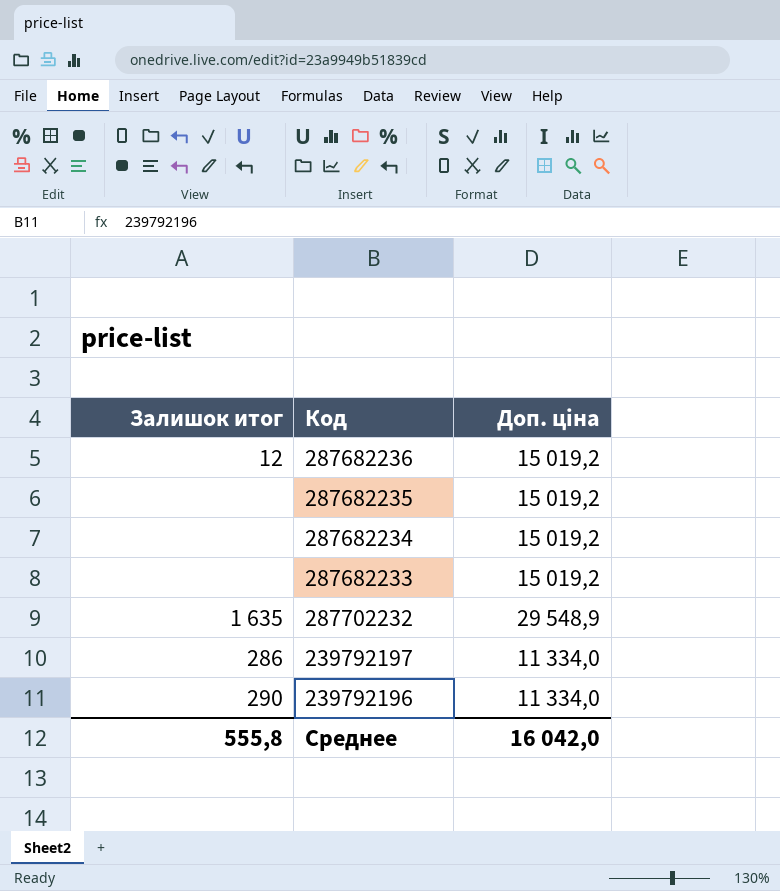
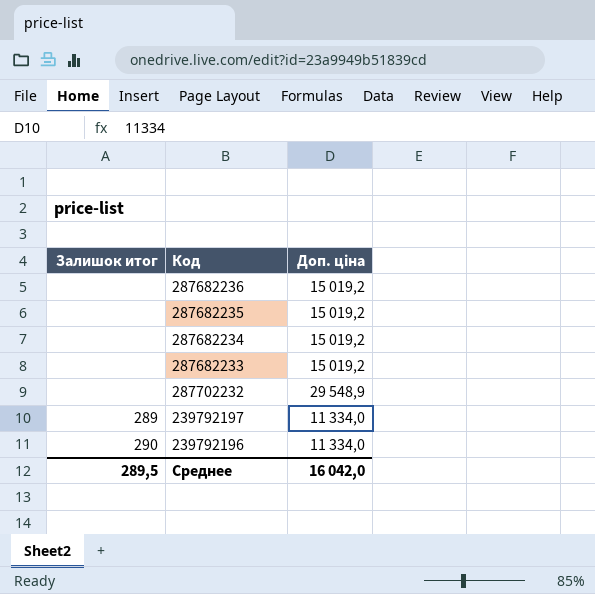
287682236 | Залишок итог: 12 -> none
287702232 | Залишок итог: 1 635 -> none
239792197 | Залишок итог: 286 -> 289
Среднее | Залишок итог: 555,8 -> 289,5

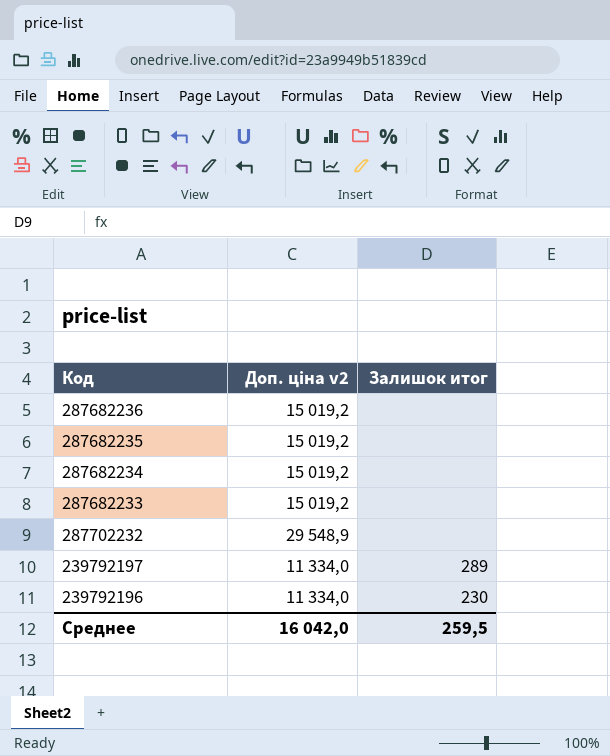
column name: Доп. ціна -> Доп. ціна v2
column Залишок итог | position: 1 -> 3
239792196 | Залишок итог: 290 -> 230
Среднее | Залишок итог: 289,5 -> 259,5

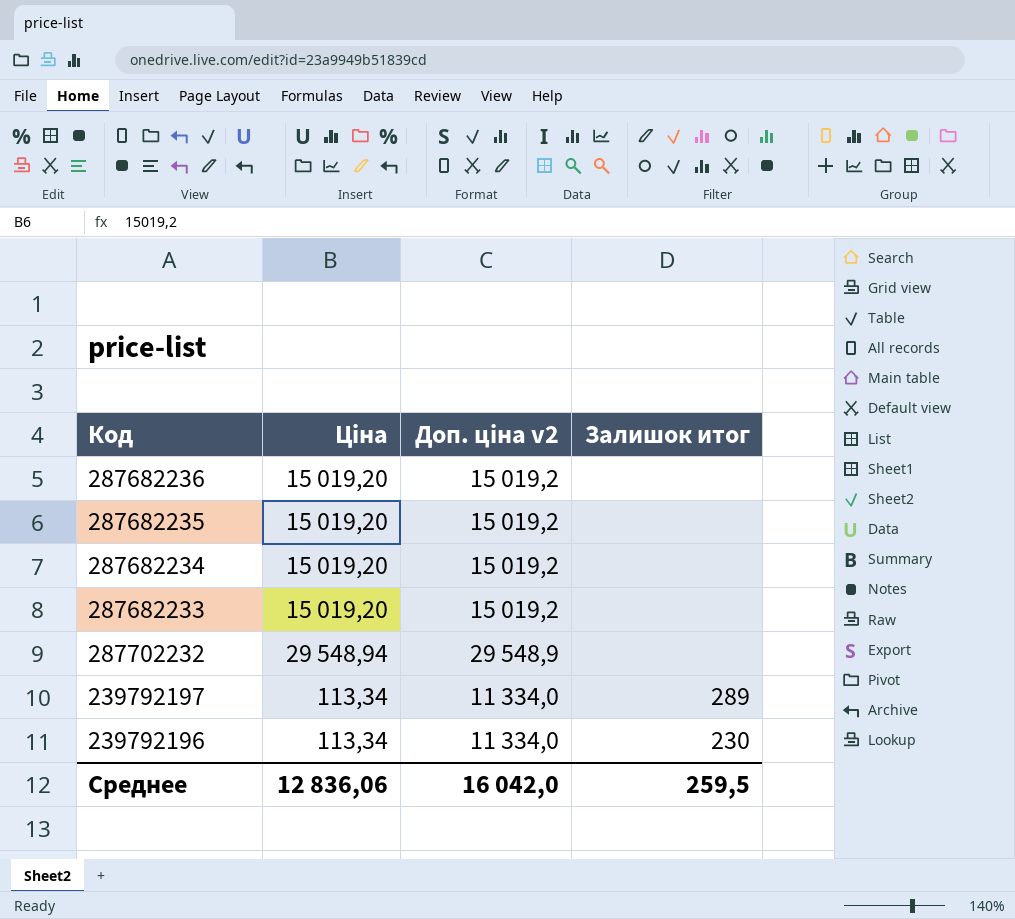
column Ціна | position: none -> 2

